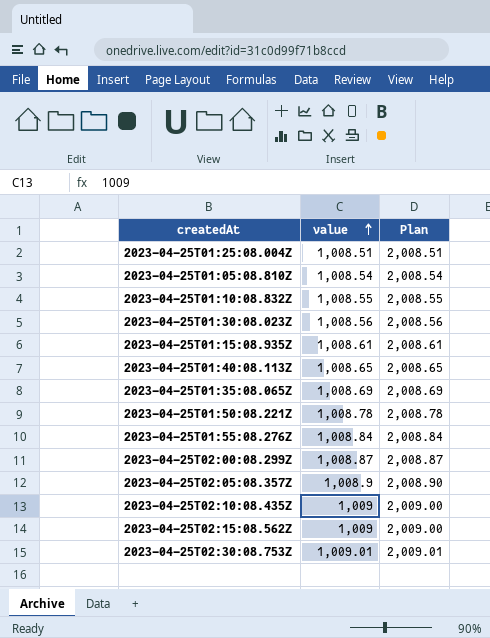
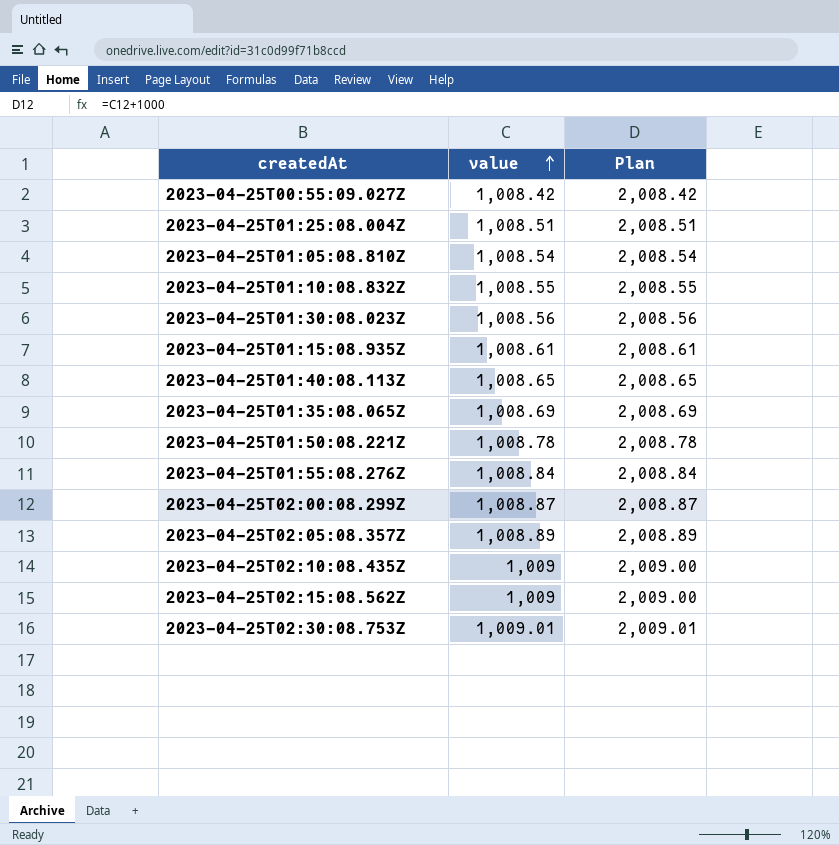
row 2023-04-25T00:55:09.027Z: none -> 1,008.42 | 2,008.42
2023-04-25T02:05:08.357Z | value: 1,008.9 -> 1,008.89
2023-04-25T02:05:08.357Z | Plan: 2,008.90 -> 2,008.89

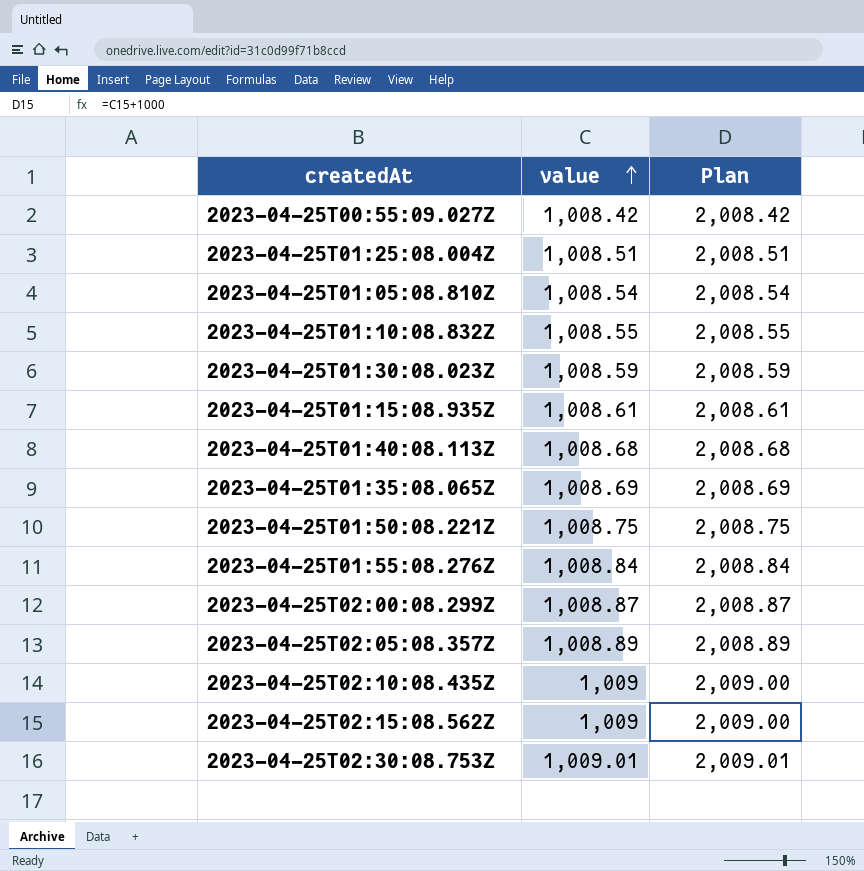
2023-04-25T01:30:08.023Z | value: 1,008.56 -> 1,008.59
2023-04-25T01:30:08.023Z | Plan: 2,008.56 -> 2,008.59
2023-04-25T01:40:08.113Z | value: 1,008.65 -> 1,008.68
2023-04-25T01:40:08.113Z | Plan: 2,008.65 -> 2,008.68
2023-04-25T01:50:08.221Z | value: 1,008.78 -> 1,008.75
2023-04-25T01:50:08.221Z | Plan: 2,008.78 -> 2,008.75

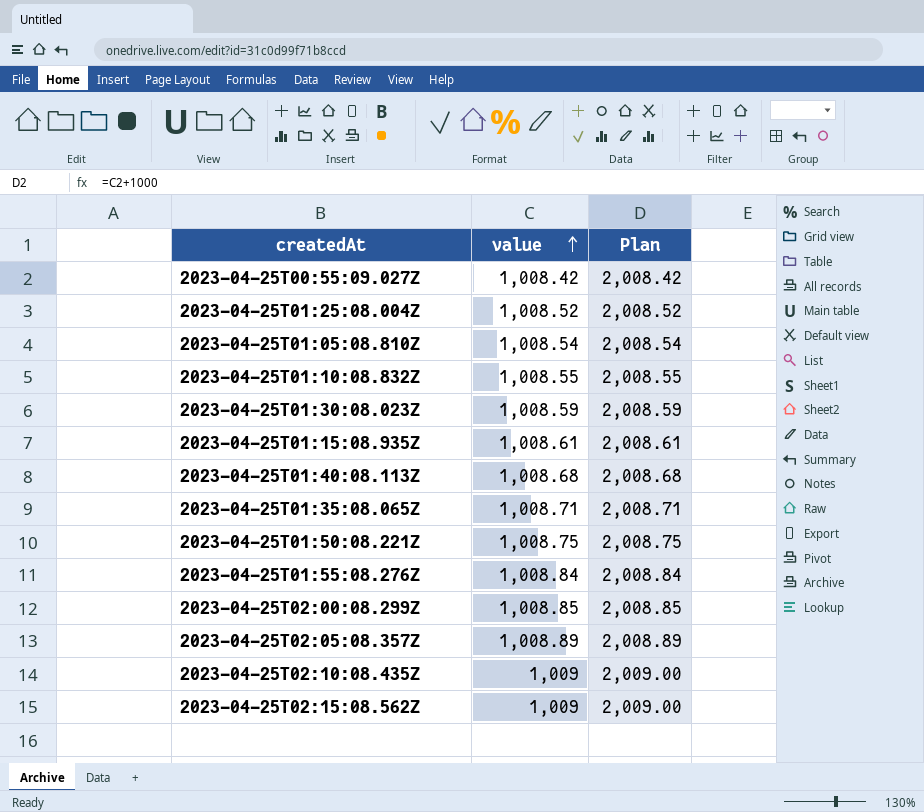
row 2023-04-25T02:30:08.753Z: 1,009.01 | 2,009.01 -> none
2023-04-25T01:25:08.004Z | value: 1,008.51 -> 1,008.52
2023-04-25T01:25:08.004Z | Plan: 2,008.51 -> 2,008.52
2023-04-25T01:35:08.065Z | value: 1,008.69 -> 1,008.71
2023-04-25T01:35:08.065Z | Plan: 2,008.69 -> 2,008.71
2023-04-25T02:00:08.299Z | value: 1,008.87 -> 1,008.85
2023-04-25T02:00:08.299Z | Plan: 2,008.87 -> 2,008.85

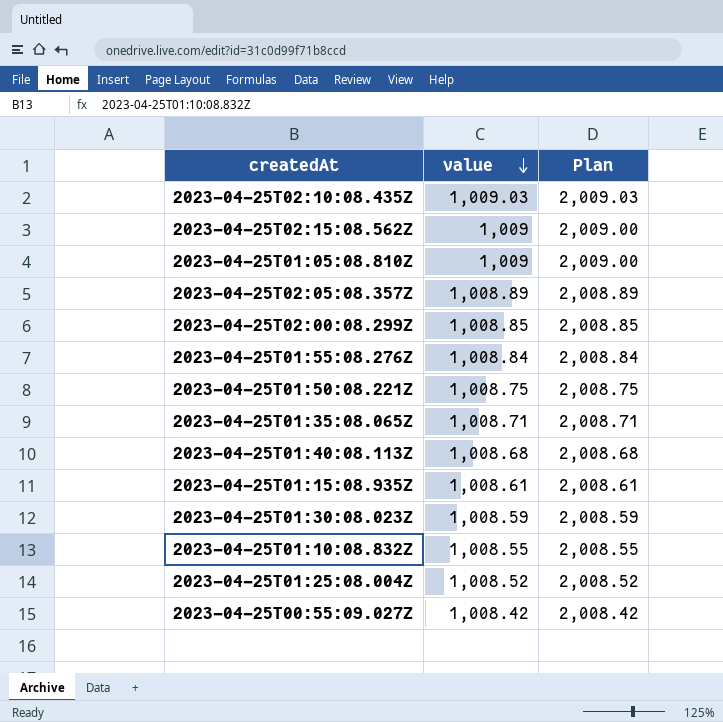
row order: value ascending -> value descending
2023-04-25T02:10:08.435Z | value: 1,009 -> 1,009.03
2023-04-25T02:10:08.435Z | Plan: 2,009.00 -> 2,009.03
2023-04-25T01:05:08.810Z | value: 1,008.54 -> 1,009
2023-04-25T01:05:08.810Z | Plan: 2,008.54 -> 2,009.00

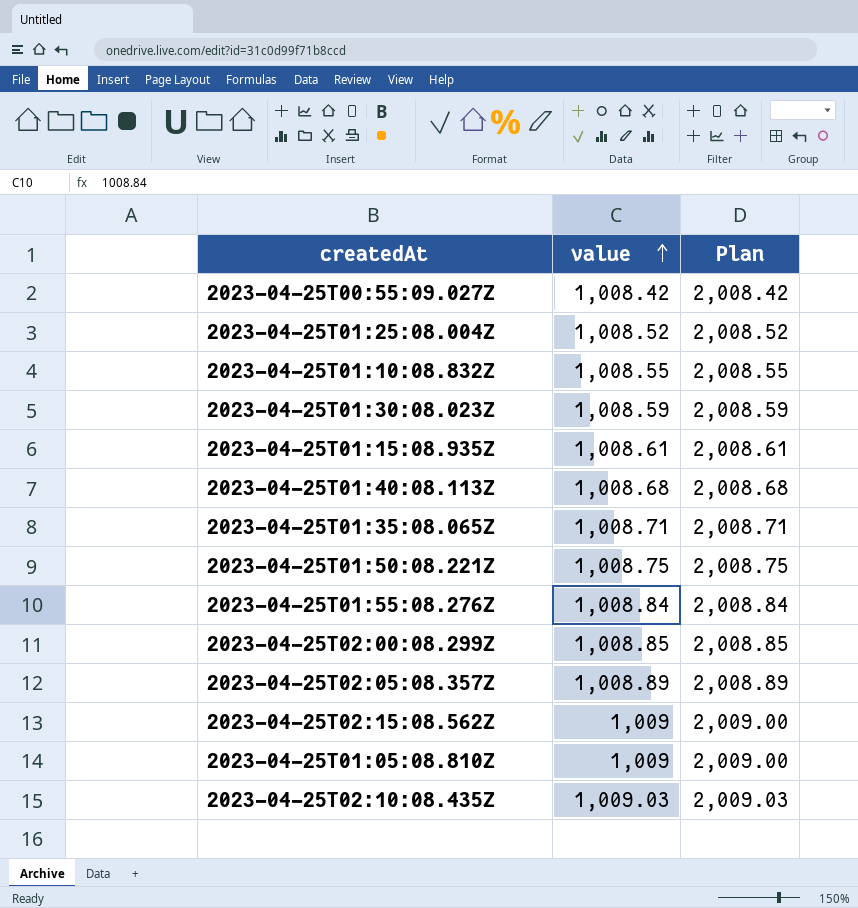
row order: value descending -> value ascending

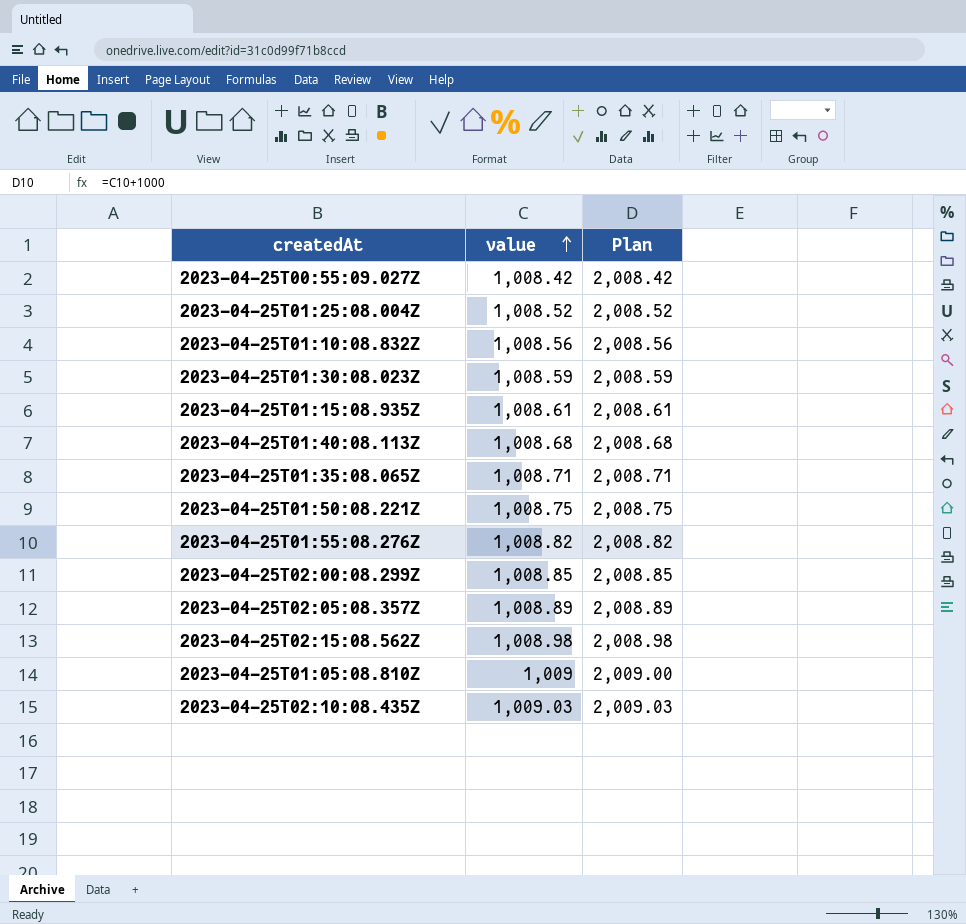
2023-04-25T01:10:08.832Z | value: 1,008.55 -> 1,008.56
2023-04-25T01:10:08.832Z | Plan: 2,008.55 -> 2,008.56
2023-04-25T01:55:08.276Z | value: 1,008.84 -> 1,008.82
2023-04-25T01:55:08.276Z | Plan: 2,008.84 -> 2,008.82
2023-04-25T02:15:08.562Z | value: 1,009 -> 1,008.98
2023-04-25T02:15:08.562Z | Plan: 2,009.00 -> 2,008.98

